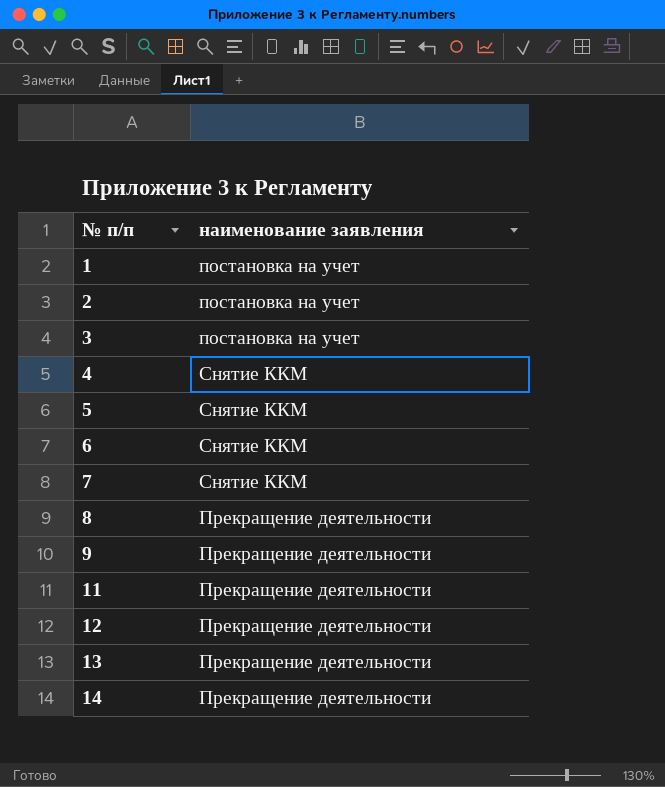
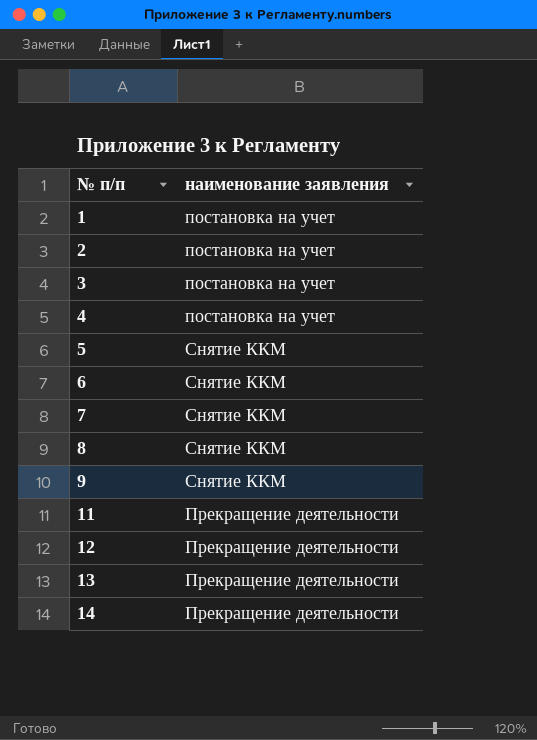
4 | наименование заявления: Снятие ККМ -> постановка на учет
8 | наименование заявления: Прекращение деятельности -> Снятие ККМ
9 | наименование заявления: Прекращение деятельности -> Снятие ККМ

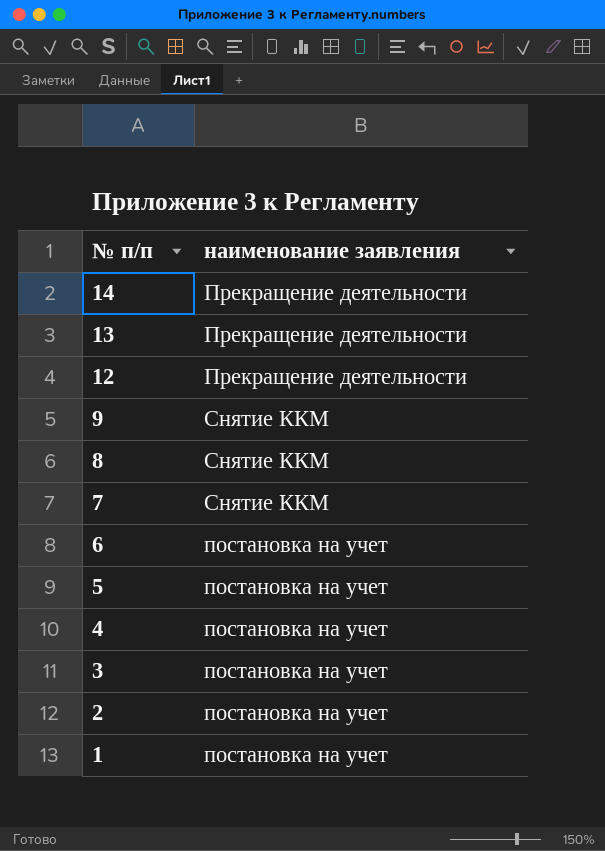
row order: № п/п ascending -> № п/п descending
row 11: Прекращение деятельности -> none
6 | наименование заявления: Снятие ККМ -> постановка на учет
5 | наименование заявления: Снятие ККМ -> постановка на учет

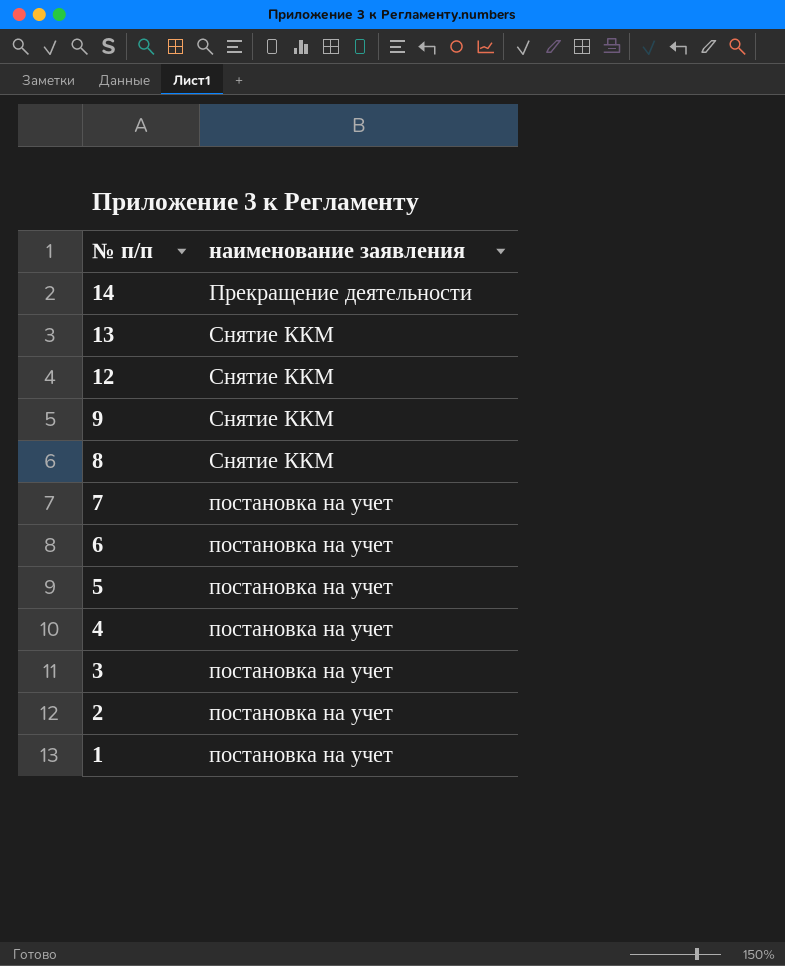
13 | наименование заявления: Прекращение деятельности -> Снятие ККМ
12 | наименование заявления: Прекращение деятельности -> Снятие ККМ
7 | наименование заявления: Снятие ККМ -> постановка на учет

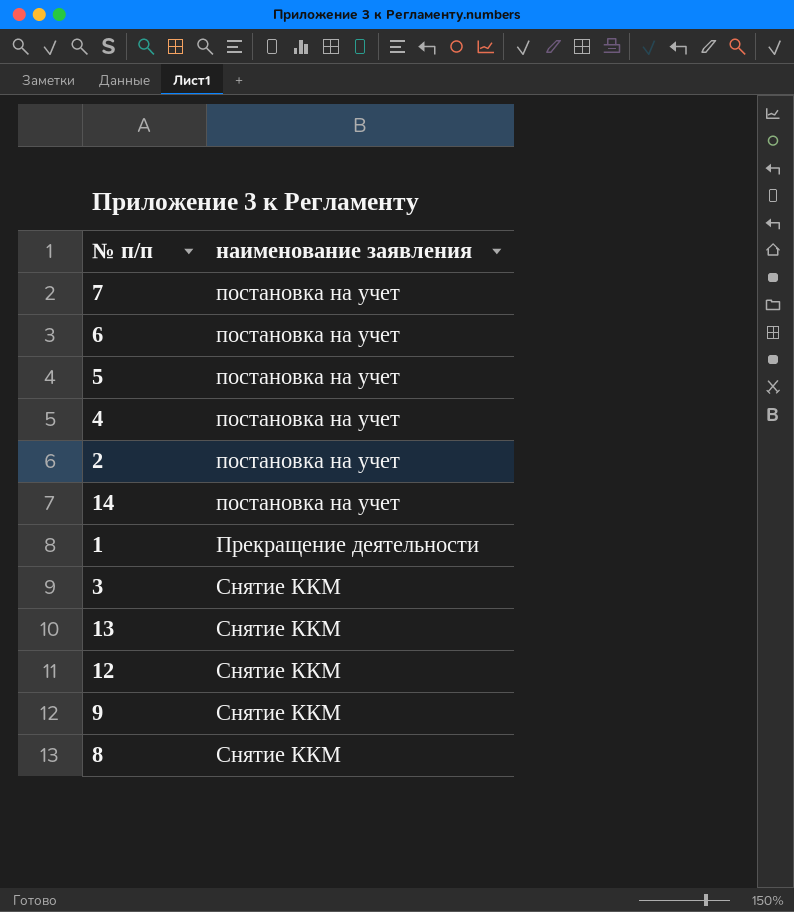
row order: № п/п descending -> наименование заявления ascending
14 | наименование заявления: Прекращение деятельности -> постановка на учет
1 | наименование заявления: постановка на учет -> Прекращение деятельности
3 | наименование заявления: постановка на учет -> Снятие ККМ

